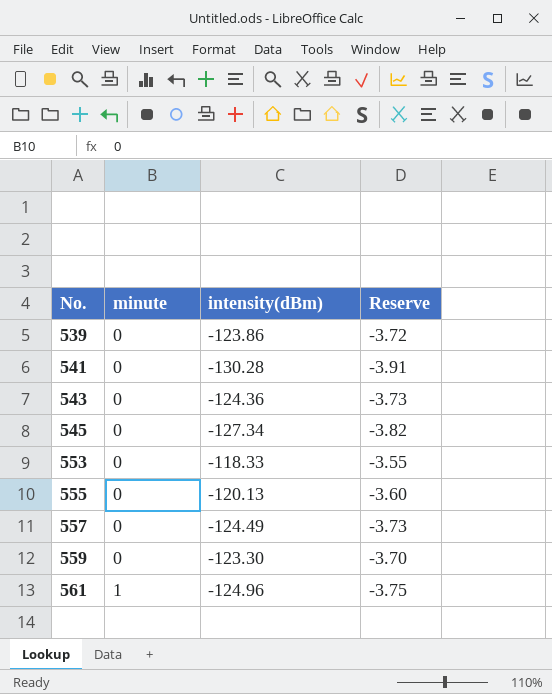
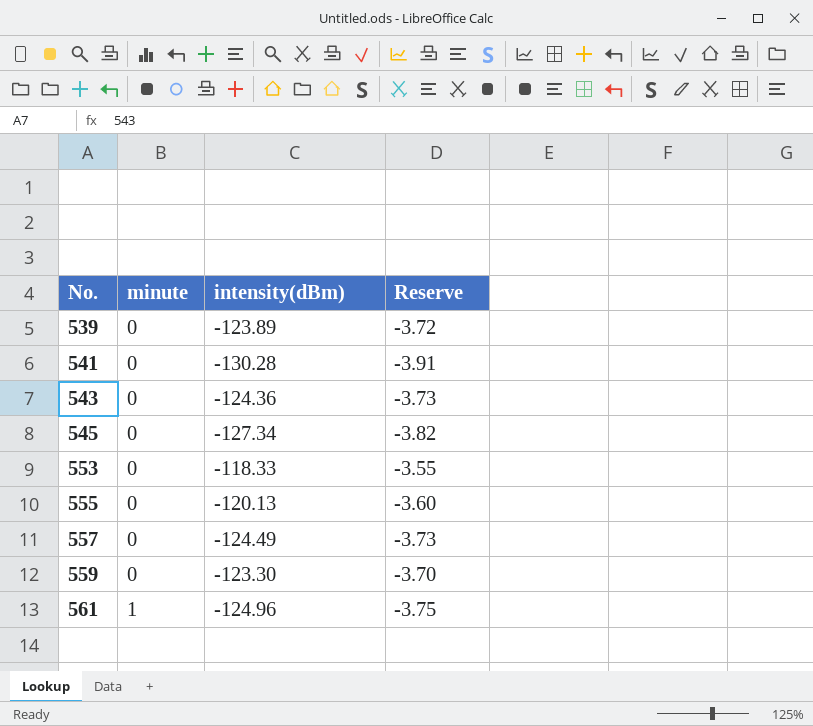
539 | intensity(dBm): -123.86 -> -123.89

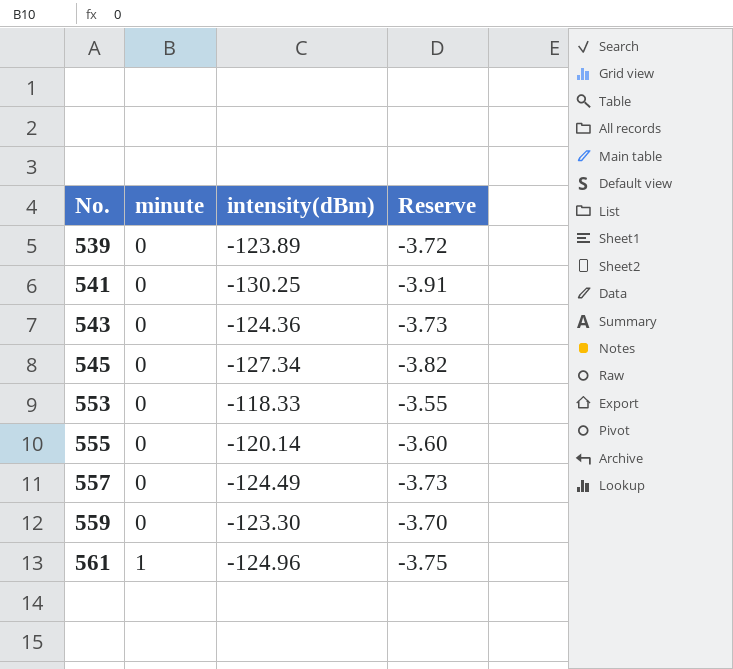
541 | intensity(dBm): -130.28 -> -130.25
555 | intensity(dBm): -120.13 -> -120.14

